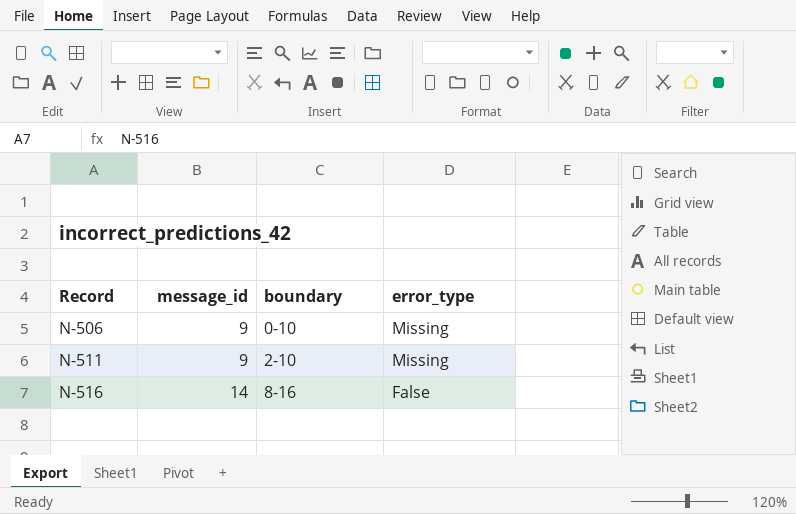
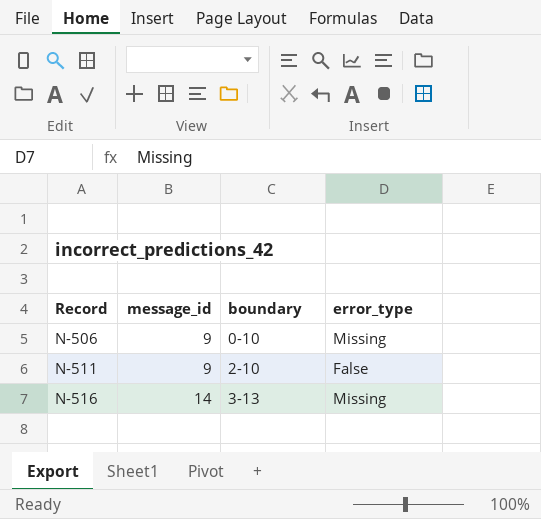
N-511 | error_type: Missing -> False
N-516 | boundary: 8-16 -> 3-13
N-516 | error_type: False -> Missing

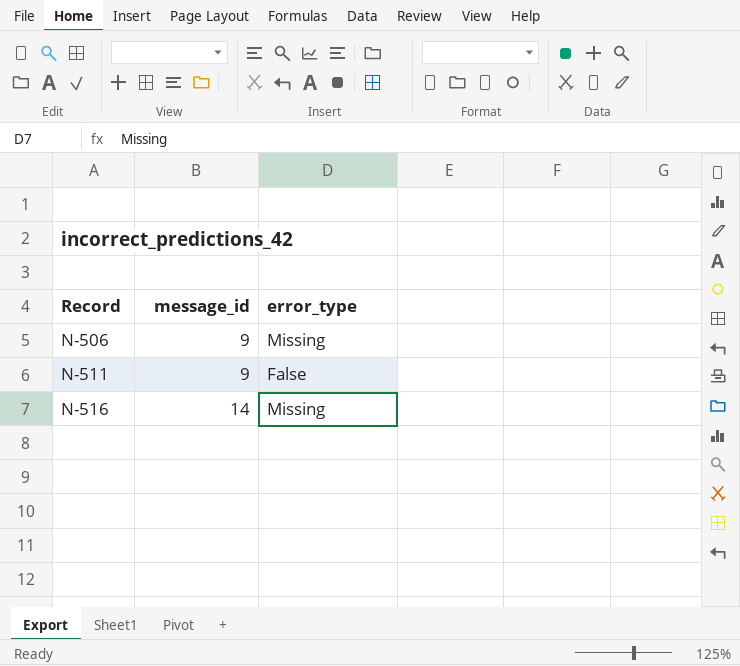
column boundary | position: 3 -> none

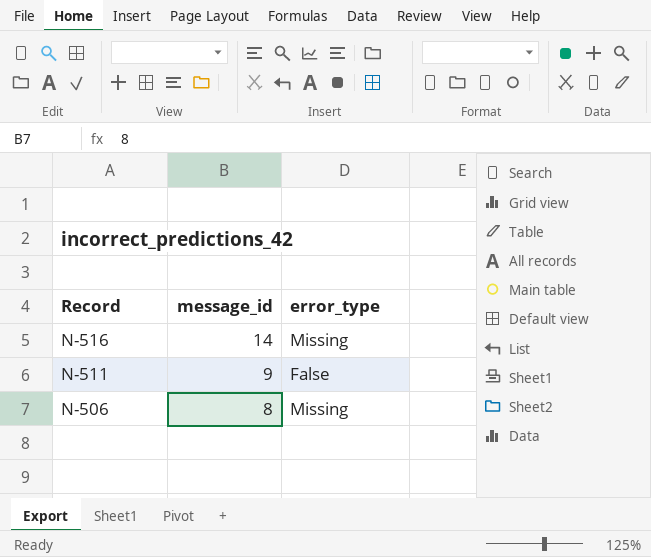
row order: Record ascending -> Record descending
N-506 | message_id: 9 -> 8

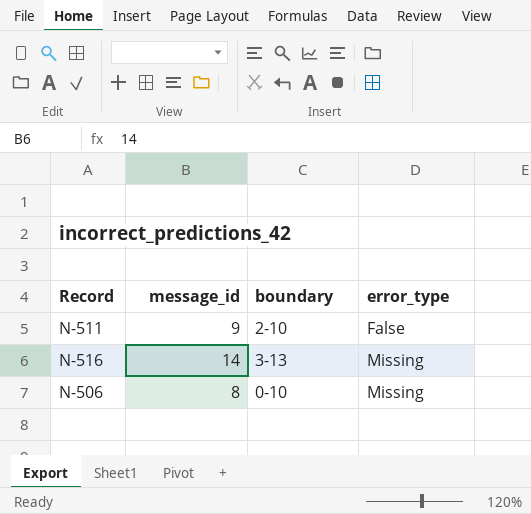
row order: Record descending -> error_type ascending
column boundary | position: none -> 3

